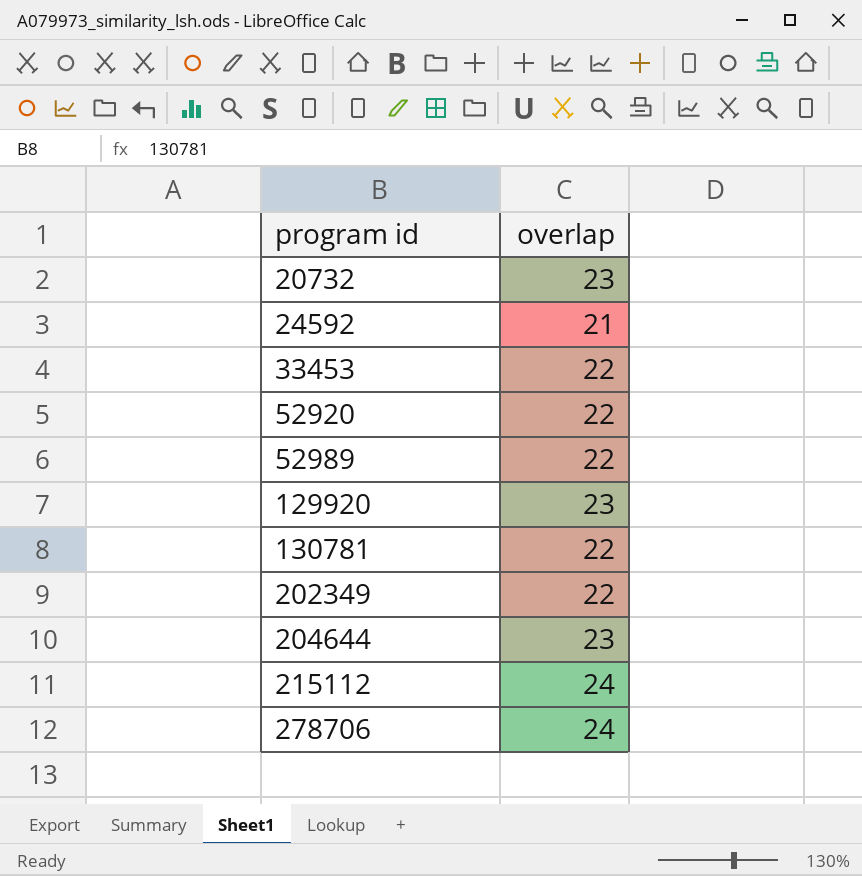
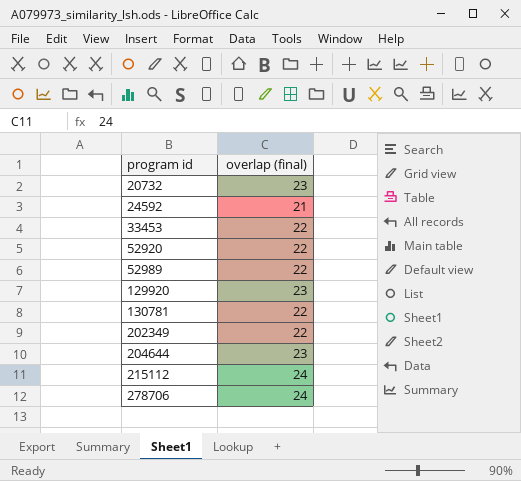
column name: overlap -> overlap (final)

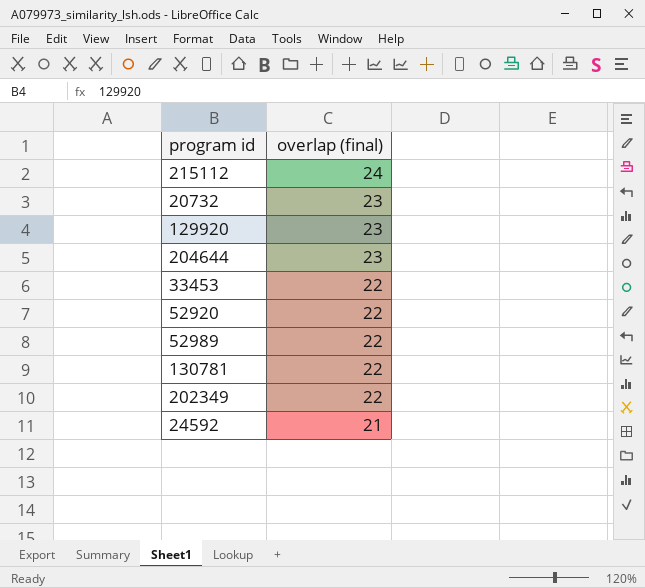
row order: program id ascending -> overlap (final) descending
row 278706: 24 -> none

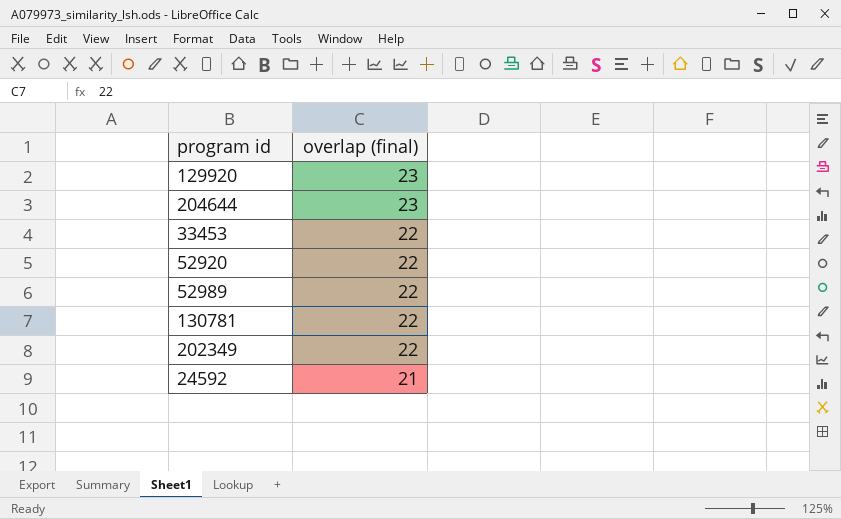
row 215112: 24 -> none
row 20732: 23 -> none

